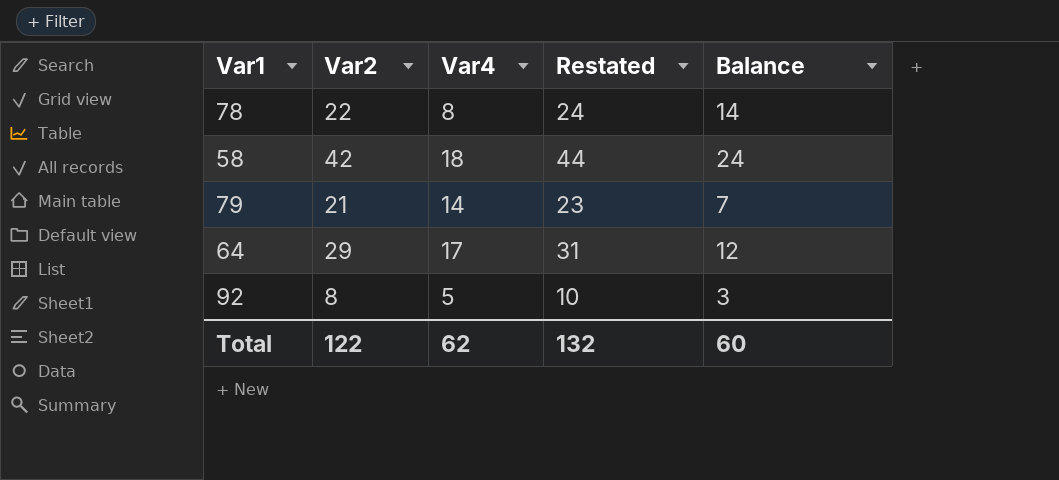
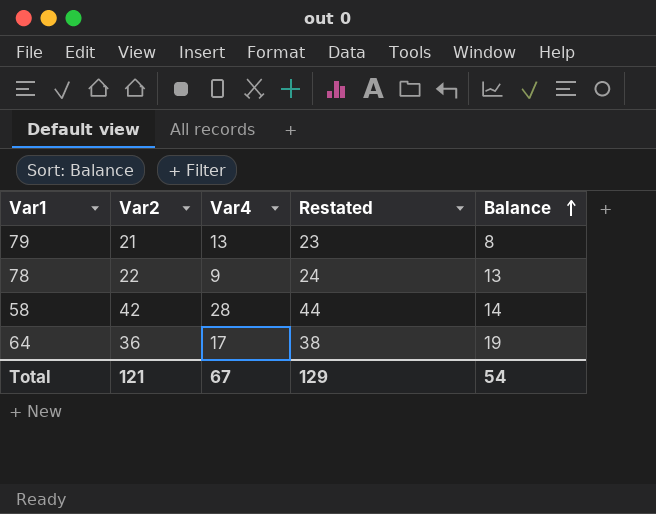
row order: none -> Balance ascending
row 92: 8 | 5 | 10 | 3 -> none
79 | Var4: 14 -> 13
79 | Balance: 7 -> 8
78 | Var4: 8 -> 9
78 | Balance: 14 -> 13
58 | Var4: 18 -> 28
58 | Balance: 24 -> 14
64 | Var2: 29 -> 36
64 | Restated: 31 -> 38
64 | Balance: 12 -> 19
Total | Var2: 122 -> 121
Total | Var4: 62 -> 67
Total | Restated: 132 -> 129
Total | Balance: 60 -> 54

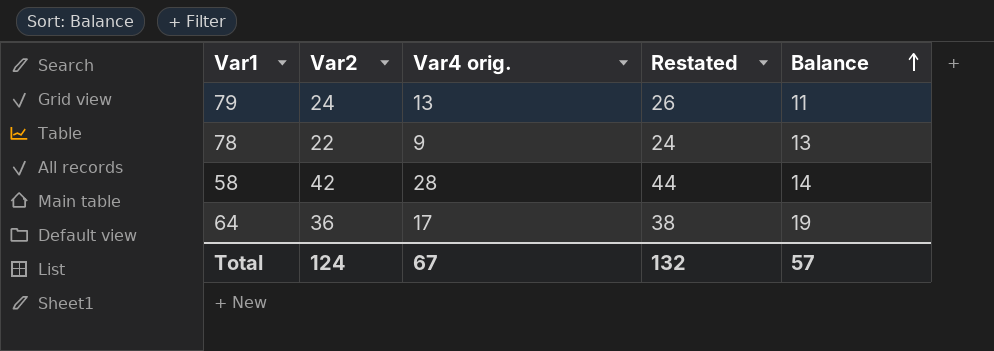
column name: Var4 -> Var4 orig.
79 | Var2: 21 -> 24
79 | Restated: 23 -> 26
79 | Balance: 8 -> 11
Total | Var2: 121 -> 124
Total | Restated: 129 -> 132
Total | Balance: 54 -> 57

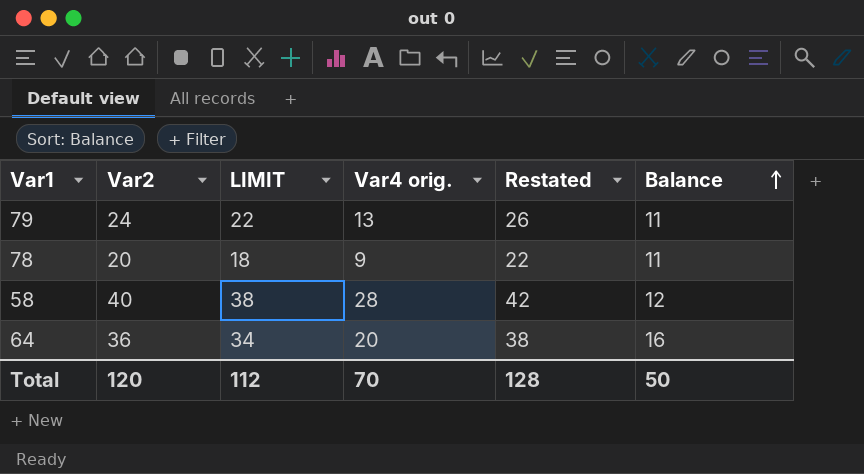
column LIMIT | formula: none -> [Var2] - 2
78 | Var2: 22 -> 20
78 | Restated: 24 -> 22
78 | Balance: 13 -> 11
58 | Var2: 42 -> 40
58 | Restated: 44 -> 42
58 | Balance: 14 -> 12
64 | Var4 orig.: 17 -> 20
64 | Balance: 19 -> 16
Total | Var2: 124 -> 120
Total | Var4 orig.: 67 -> 70
Total | Restated: 132 -> 128
Total | Balance: 57 -> 50

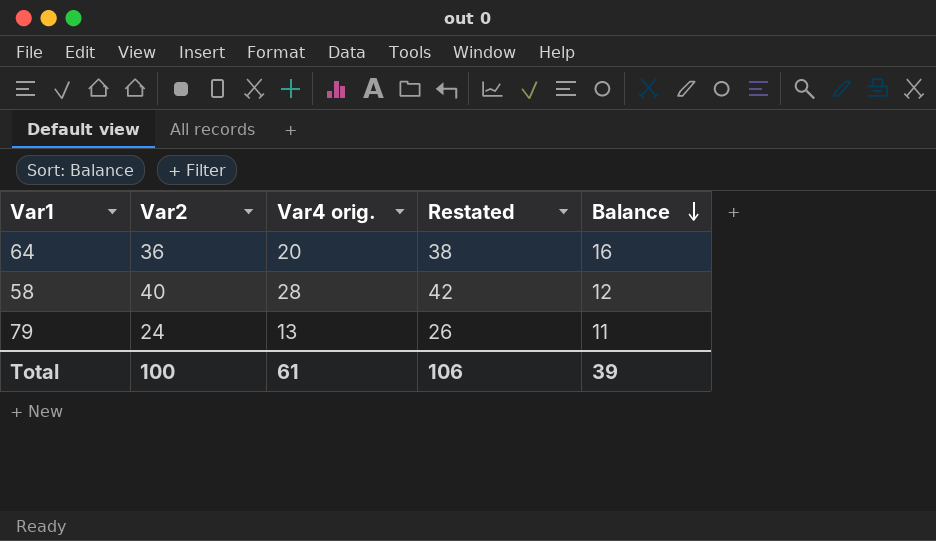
row order: Balance ascending -> Balance descending
column LIMIT | formula: [Var2] - 2 -> none
row 78: 20 | 18 | 9 | 22 | 11 -> none
Total | Var2: 120 -> 100
Total | Var4 orig.: 70 -> 61
Total | Restated: 128 -> 106
Total | Balance: 50 -> 39

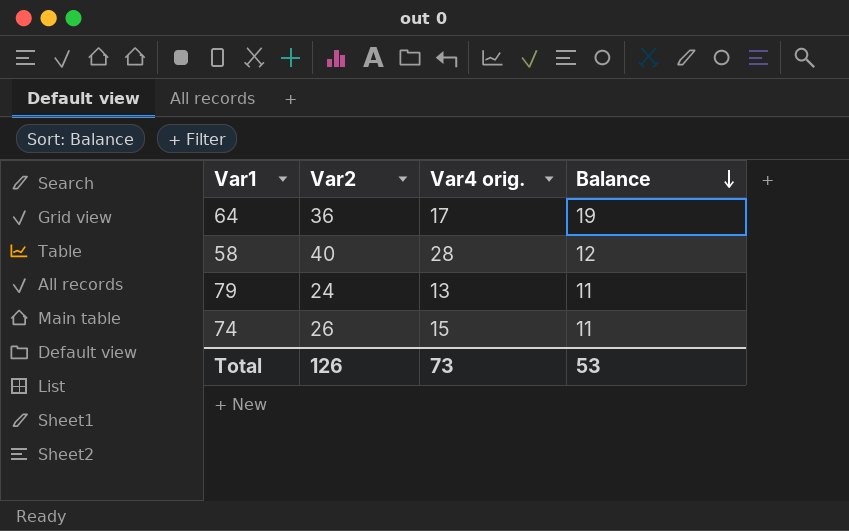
column Restated | formula: [Var2] + 2 -> none
64 | Var4 orig.: 20 -> 17
64 | Balance: 16 -> 19
row 74: none -> 26 | 15 | 11
Total | Var2: 100 -> 126
Total | Var4 orig.: 61 -> 73
Total | Balance: 39 -> 53

